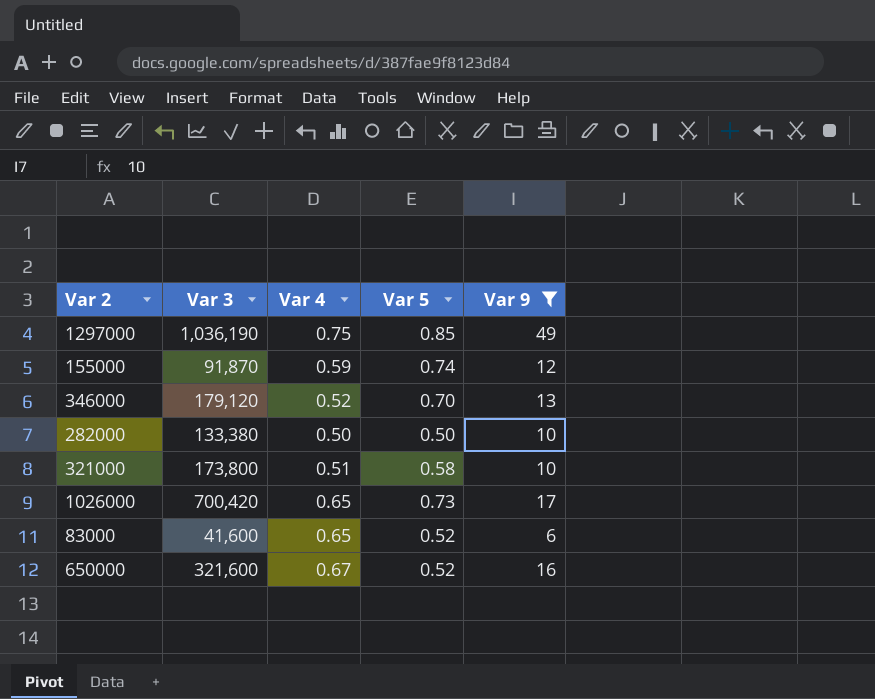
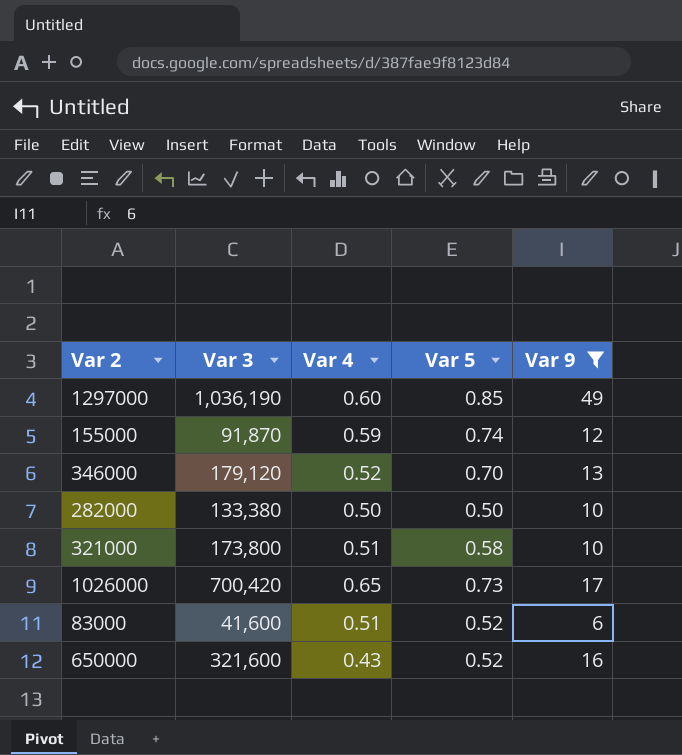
1297000 | Var 4: 0.75 -> 0.60
83000 | Var 4: 0.65 -> 0.51
650000 | Var 4: 0.67 -> 0.43

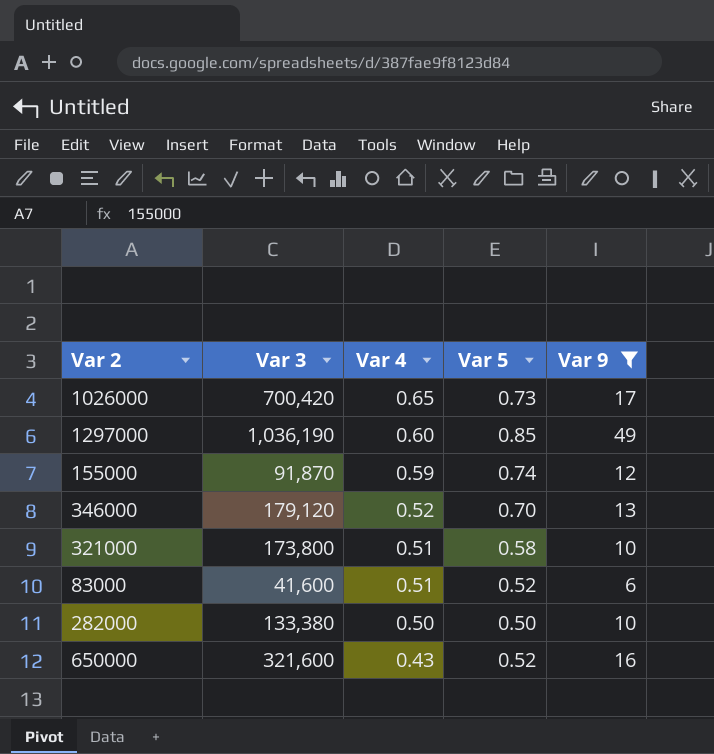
row order: none -> Var 4 descending

